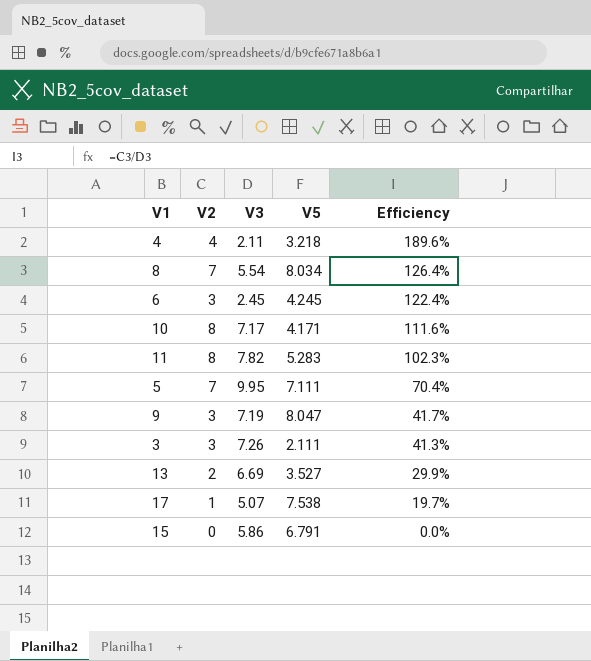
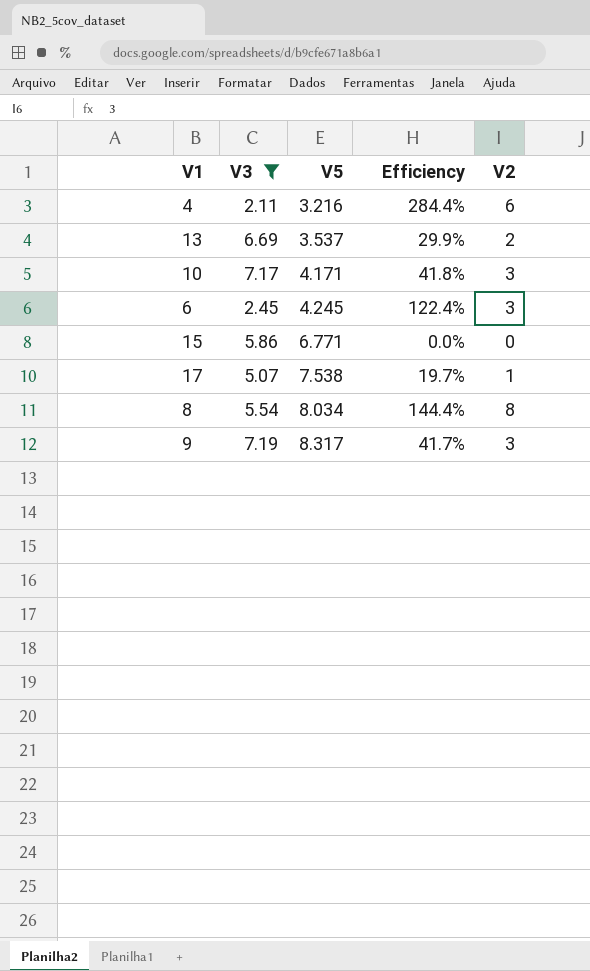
filter: none -> V3 <= 7.19
row order: Efficiency descending -> V5 ascending
column V2 | position: 2 -> 5
4 | V5: 3.218 -> 3.216
4 | Efficiency: 189.6% -> 284.4%
4 | V2: 4 -> 6
13 | V5: 3.527 -> 3.537
10 | Efficiency: 111.6% -> 41.8%
10 | V2: 8 -> 3
15 | V5: 6.791 -> 6.771
8 | Efficiency: 126.4% -> 144.4%
8 | V2: 7 -> 8
9 | V5: 8.047 -> 8.317

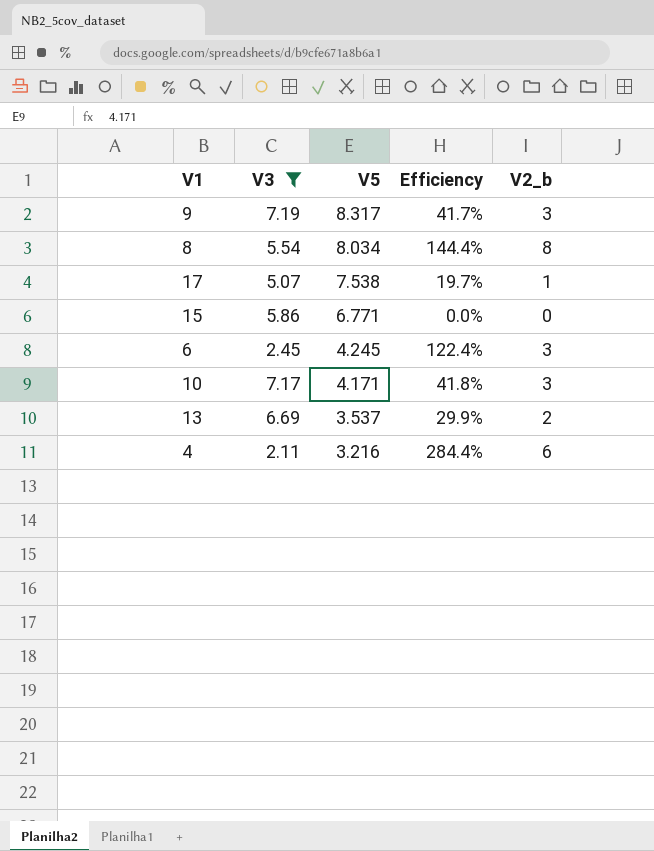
row order: V5 ascending -> V5 descending
column name: V2 -> V2_b

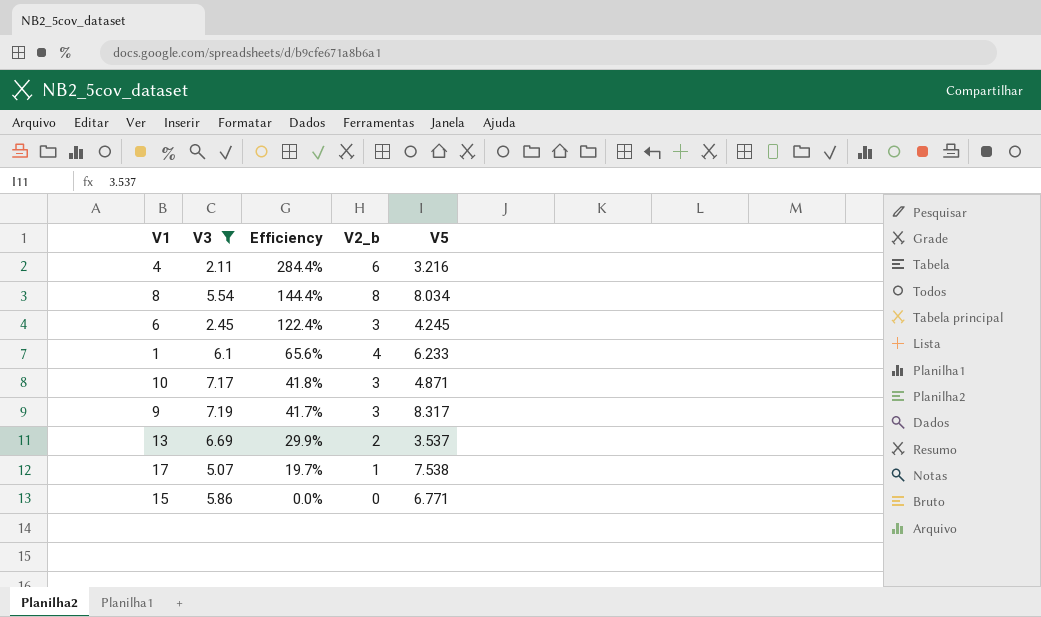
row order: V5 descending -> Efficiency descending
column V5 | position: 3 -> 5
row 1: none -> 6.1 | 65.6% | 4 | 6.233
10 | V5: 4.171 -> 4.871

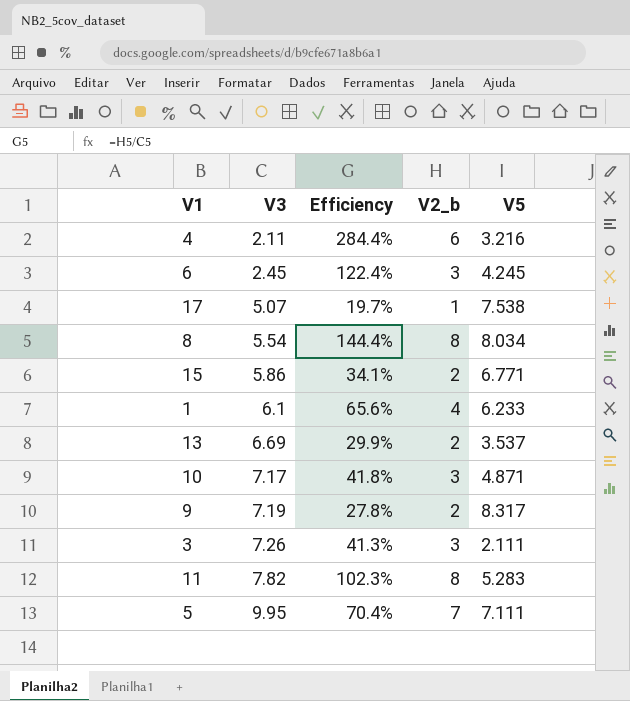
filter: V3 <= 7.19 -> none
row order: Efficiency descending -> V3 ascending
15 | Efficiency: 0.0% -> 34.1%
15 | V2_b: 0 -> 2
9 | Efficiency: 41.7% -> 27.8%
9 | V2_b: 3 -> 2

